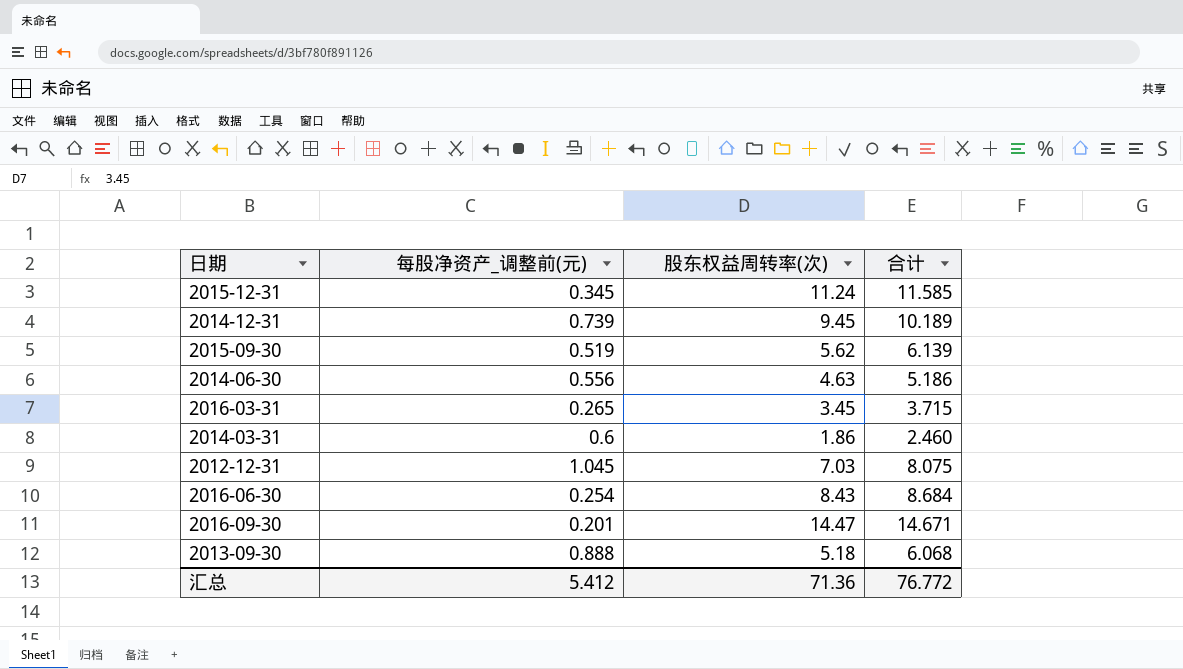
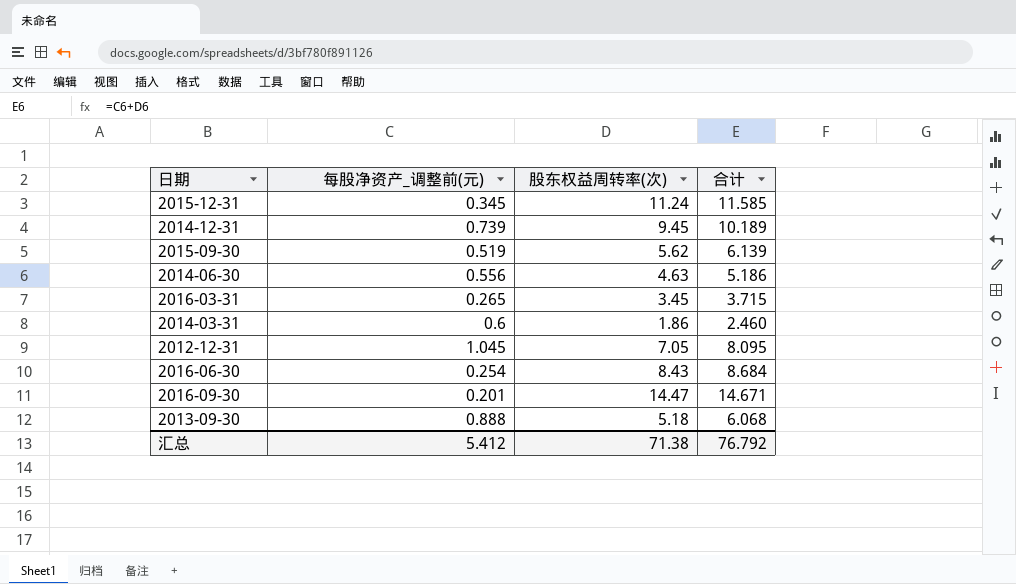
2012-12-31 | 股东权益周转率(次): 7.03 -> 7.05
2012-12-31 | 合计: 8.075 -> 8.095
汇总 | 股东权益周转率(次): 71.36 -> 71.38
汇总 | 合计: 76.772 -> 76.792

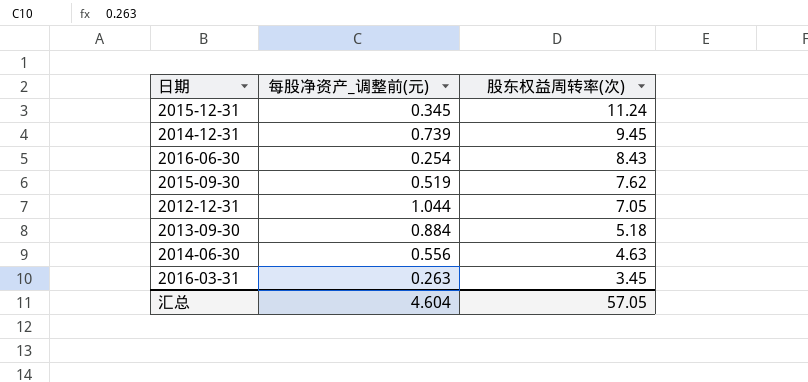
row order: none -> 股东权益周转率(次) descending
column 合计 | formula: [每股净资产_调整前(元)] + [股东权益周转率(次)] -> none
row 2014-03-31: 0.6 | 1.86 | 2.460 -> none
row 2016-09-30: 0.201 | 14.47 | 14.671 -> none
2015-09-30 | 股东权益周转率(次): 5.62 -> 7.62
2012-12-31 | 每股净资产_调整前(元): 1.045 -> 1.044
2013-09-30 | 每股净资产_调整前(元): 0.888 -> 0.884
2016-03-31 | 每股净资产_调整前(元): 0.265 -> 0.263
汇总 | 每股净资产_调整前(元): 5.412 -> 4.604
汇总 | 股东权益周转率(次): 71.38 -> 57.05

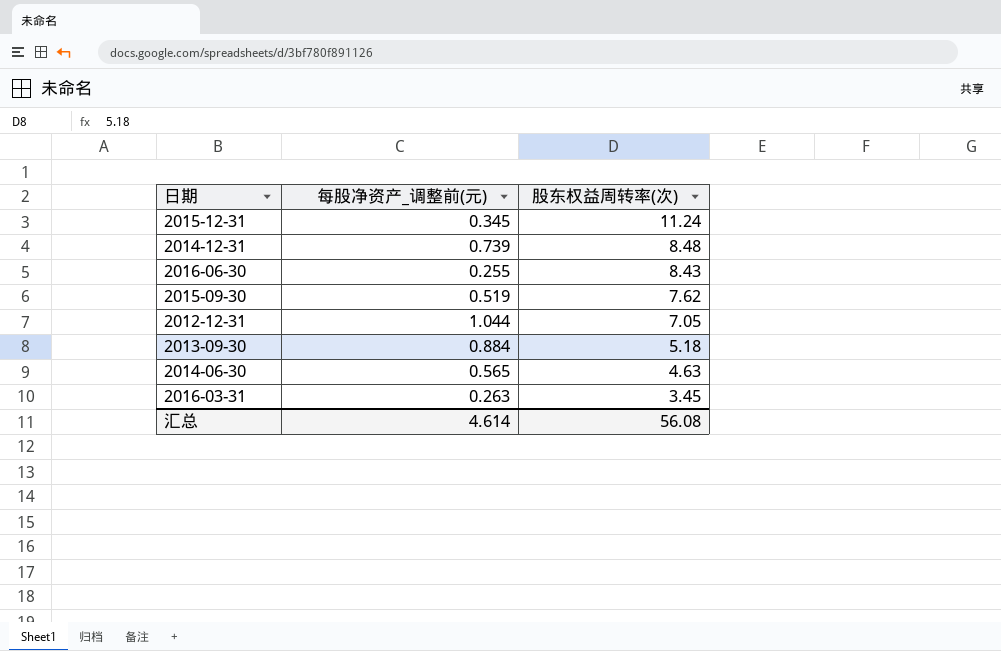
2014-12-31 | 股东权益周转率(次): 9.45 -> 8.48
2016-06-30 | 每股净资产_调整前(元): 0.254 -> 0.255
2014-06-30 | 每股净资产_调整前(元): 0.556 -> 0.565
汇总 | 每股净资产_调整前(元): 4.604 -> 4.614
汇总 | 股东权益周转率(次): 57.05 -> 56.08

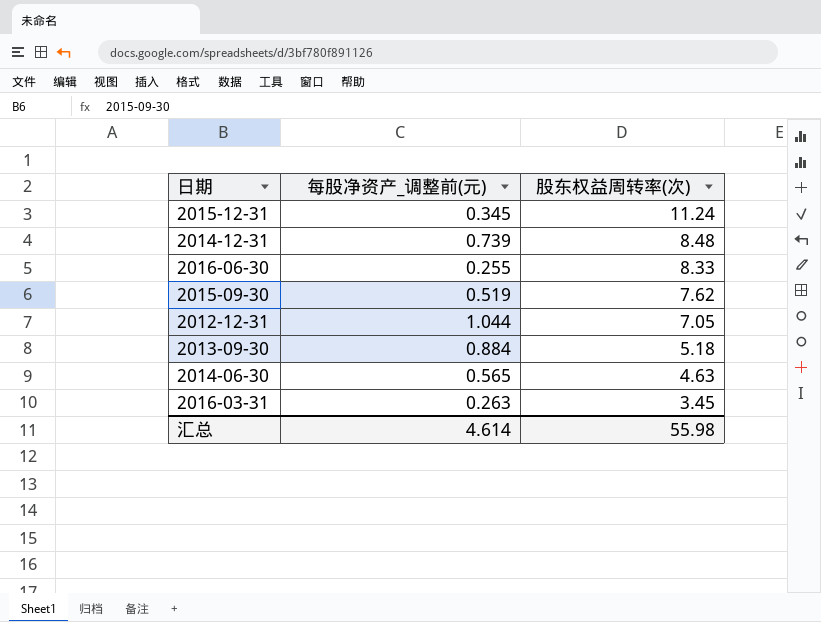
2016-06-30 | 股东权益周转率(次): 8.43 -> 8.33
汇总 | 股东权益周转率(次): 56.08 -> 55.98

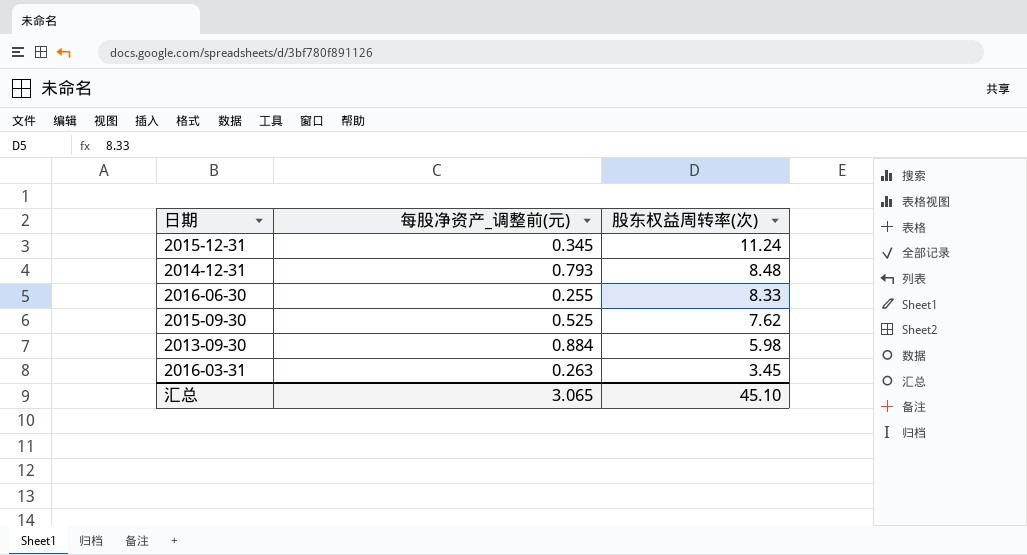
row 2012-12-31: 1.044 | 7.05 -> none
row 2014-06-30: 0.565 | 4.63 -> none
2014-12-31 | 每股净资产_调整前(元): 0.739 -> 0.793
2015-09-30 | 每股净资产_调整前(元): 0.519 -> 0.525
2013-09-30 | 股东权益周转率(次): 5.18 -> 5.98
汇总 | 每股净资产_调整前(元): 4.614 -> 3.065
汇总 | 股东权益周转率(次): 55.98 -> 45.10

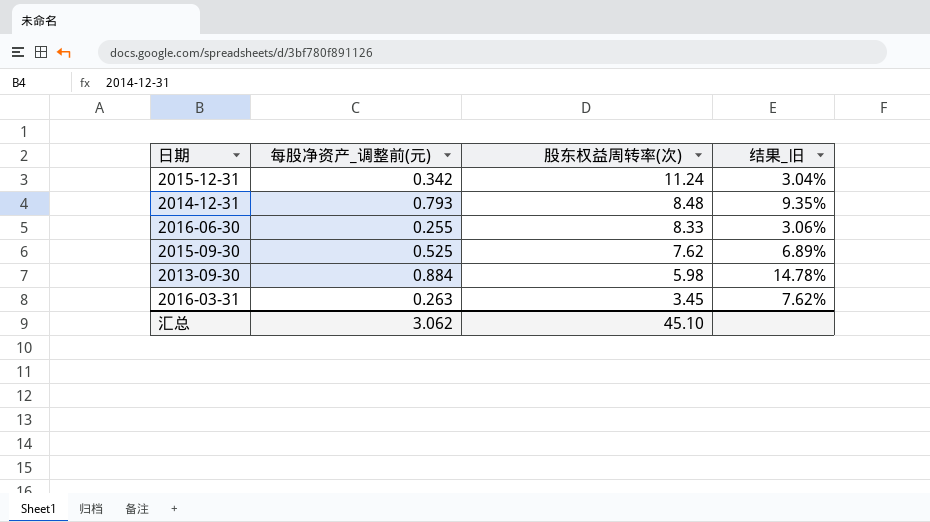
column 结果_旧 | formula: none -> [每股净资产_调整前(元)] / [股东权益周转率(次)]
2015-12-31 | 每股净资产_调整前(元): 0.345 -> 0.342
汇总 | 每股净资产_调整前(元): 3.065 -> 3.062

